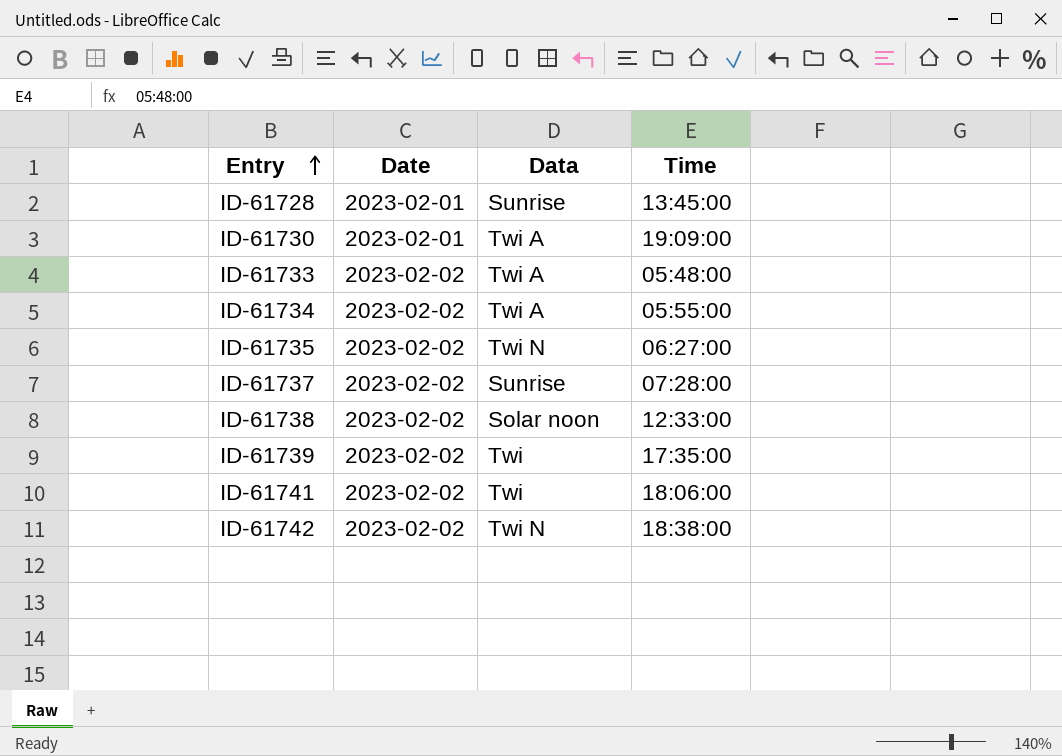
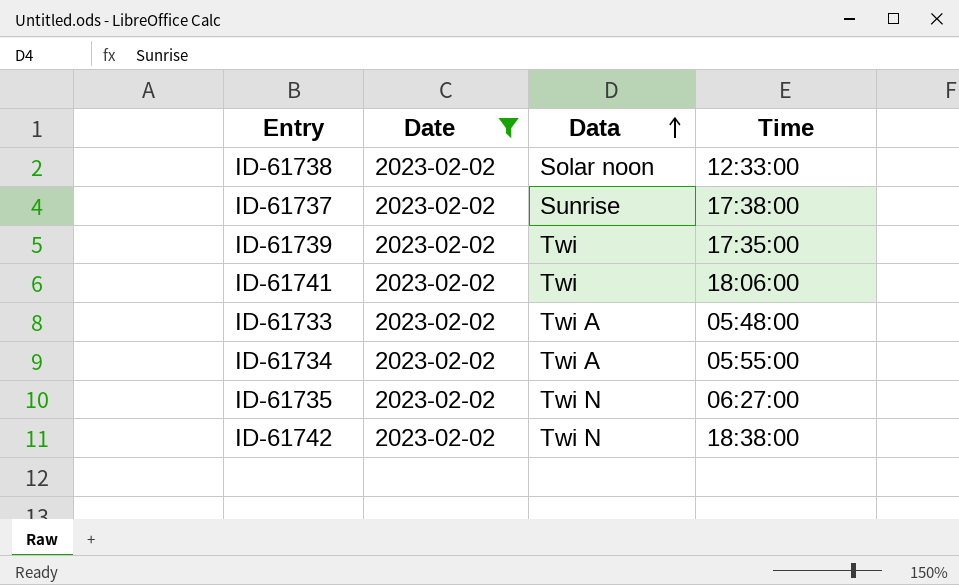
filter: none -> Date = 2023-02-02
row order: Entry ascending -> Data ascending
ID-61737 | Time: 07:28:00 -> 17:38:00

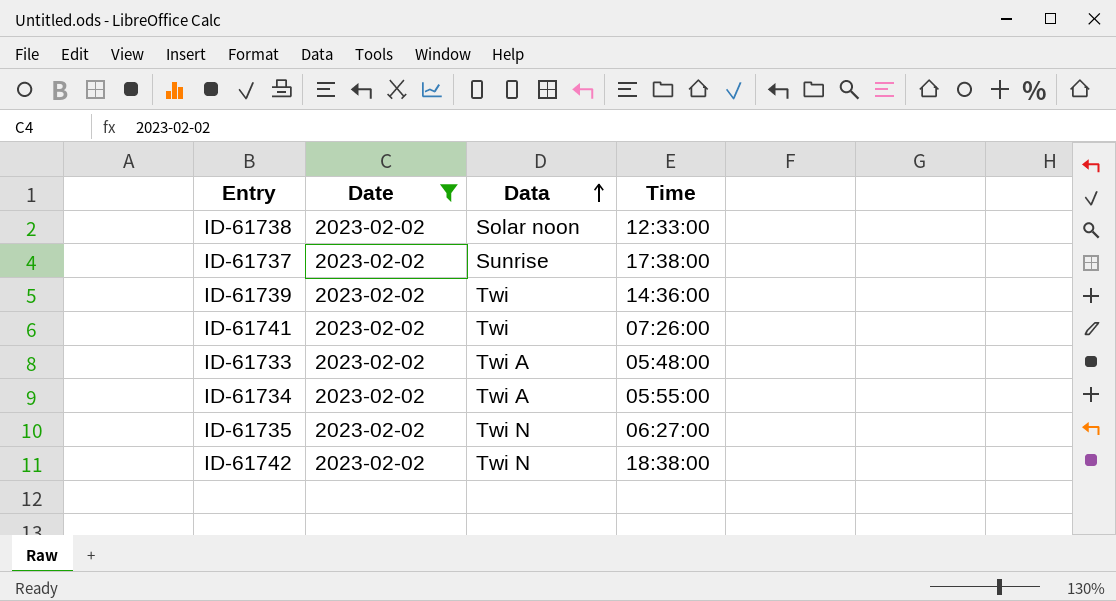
ID-61739 | Time: 17:35:00 -> 14:36:00
ID-61741 | Time: 18:06:00 -> 07:26:00

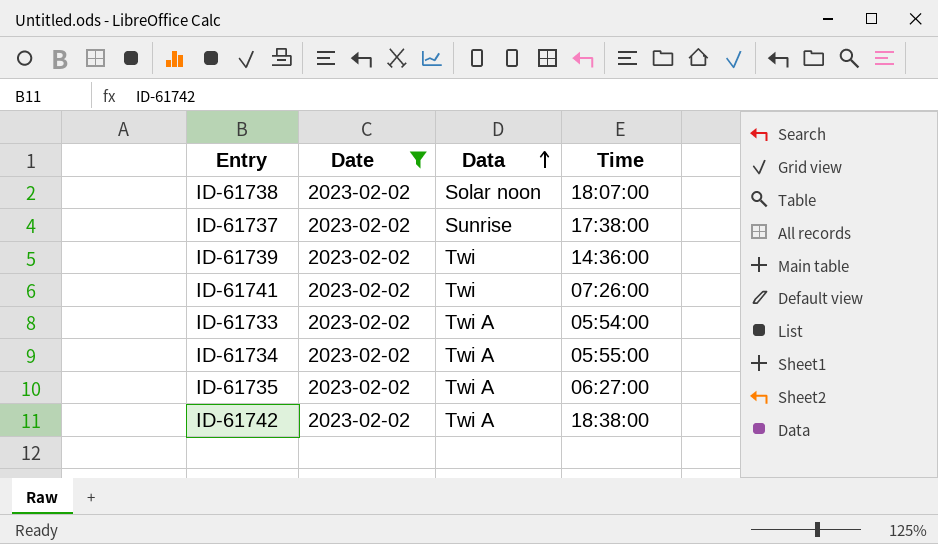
ID-61738 | Time: 12:33:00 -> 18:07:00
ID-61733 | Time: 05:48:00 -> 05:54:00
ID-61735 | Data: Twi N -> Twi A
ID-61742 | Data: Twi N -> Twi A

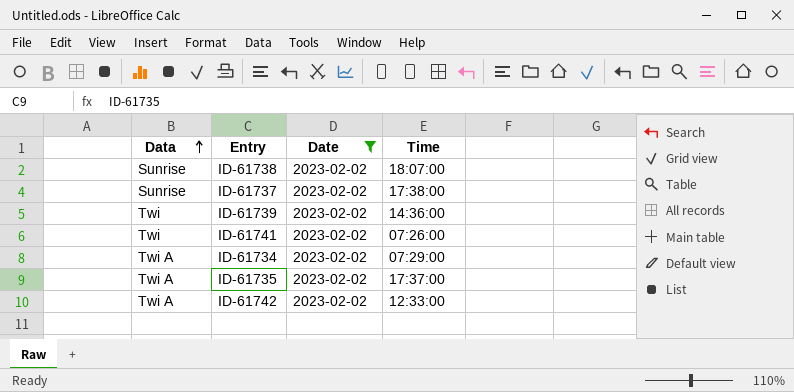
column Data | position: 3 -> 1
row ID-61733: 2023-02-02 | Twi A | 05:54:00 -> none
ID-61738 | Data: Solar noon -> Sunrise
ID-61734 | Time: 05:55:00 -> 07:29:00
ID-61735 | Time: 06:27:00 -> 17:37:00
ID-61742 | Time: 18:38:00 -> 12:33:00

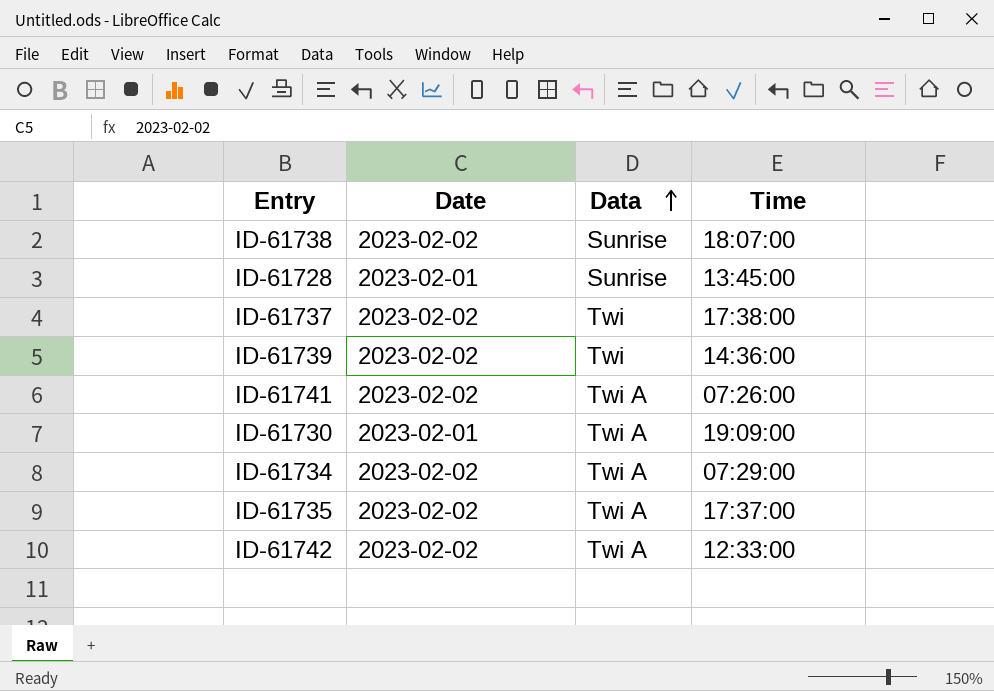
filter: Date = 2023-02-02 -> none
column Data | position: 1 -> 3
ID-61737 | Data: Sunrise -> Twi
ID-61741 | Data: Twi -> Twi A

